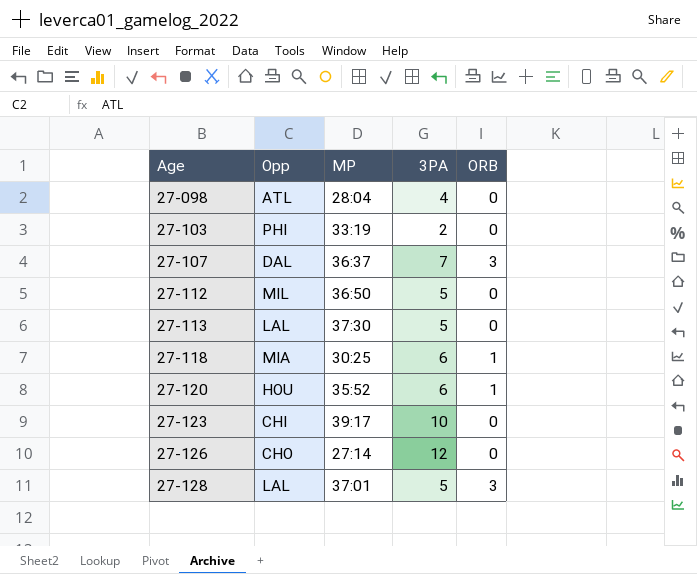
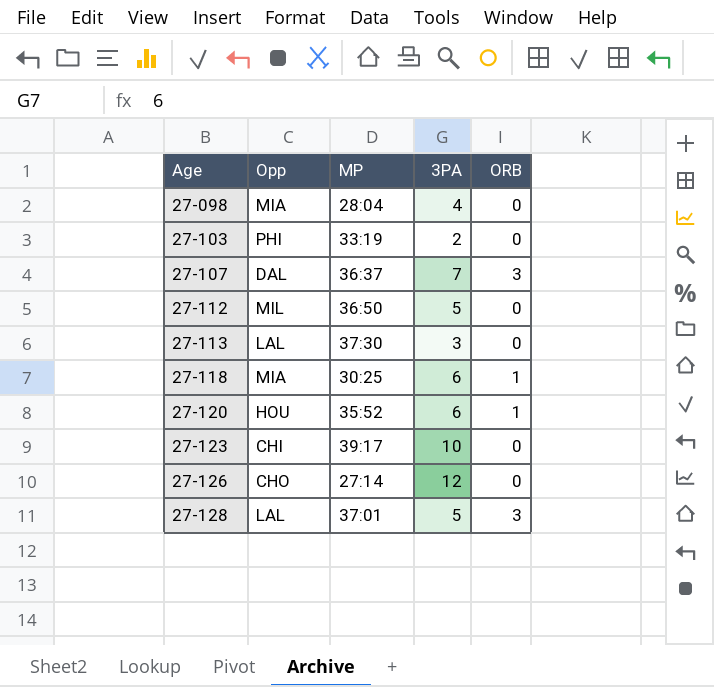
27-098 | Opp: ATL -> MIA
27-113 | 3PA: 5 -> 3

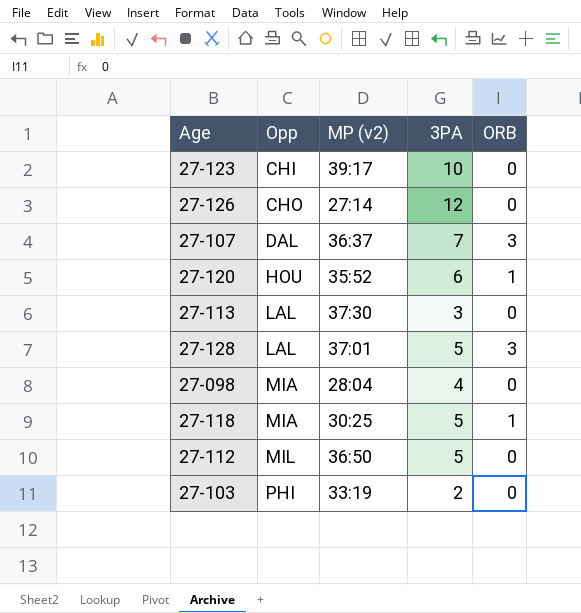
row order: Age ascending -> Opp ascending
column name: MP -> MP (v2)
27-118 | 3PA: 6 -> 5

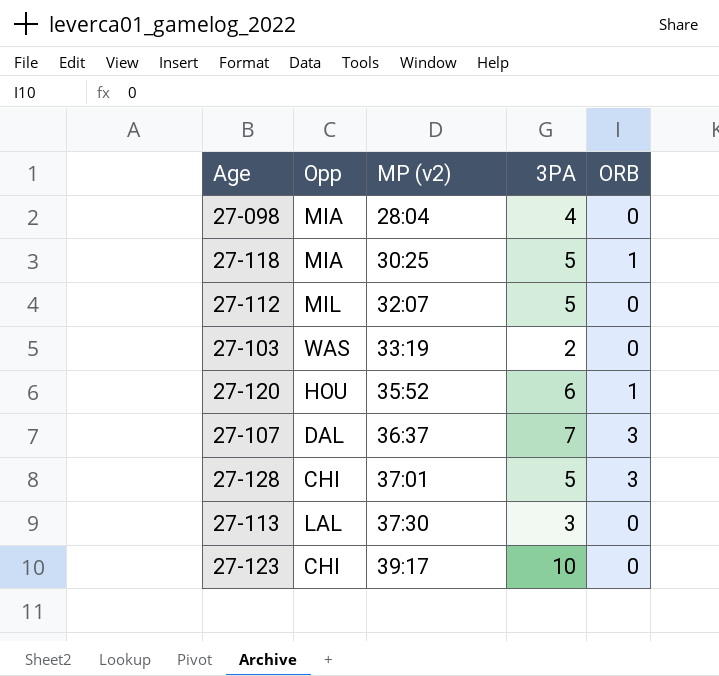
row order: Opp ascending -> MP (v2) ascending
row 27-126: CHO | 27:14 | 12 | 0 -> none
27-112 | MP (v2): 36:50 -> 32:07
27-103 | Opp: PHI -> WAS
27-128 | Opp: LAL -> CHI

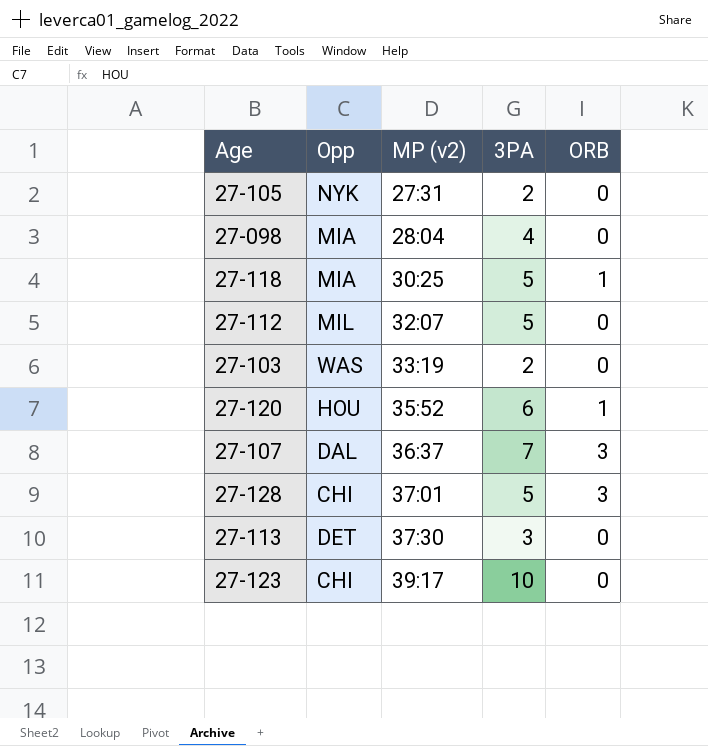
row 27-105: none -> NYK | 27:31 | 2 | 0
27-113 | Opp: LAL -> DET

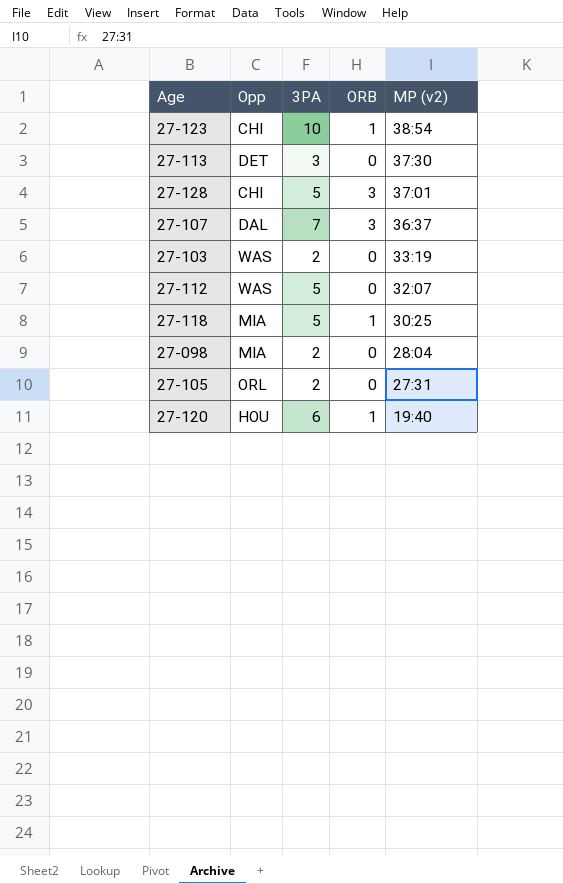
row order: MP (v2) ascending -> MP (v2) descending
column MP (v2) | position: 3 -> 5
27-123 | ORB: 0 -> 1
27-123 | MP (v2): 39:17 -> 38:54
27-112 | Opp: MIL -> WAS
27-098 | 3PA: 4 -> 2
27-105 | Opp: NYK -> ORL
27-120 | MP (v2): 35:52 -> 19:40

